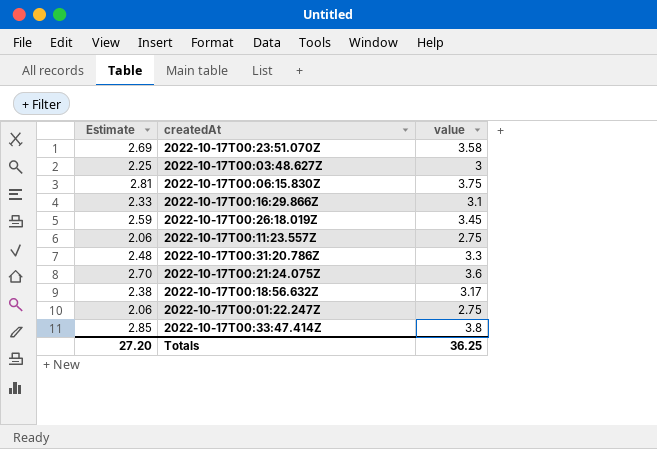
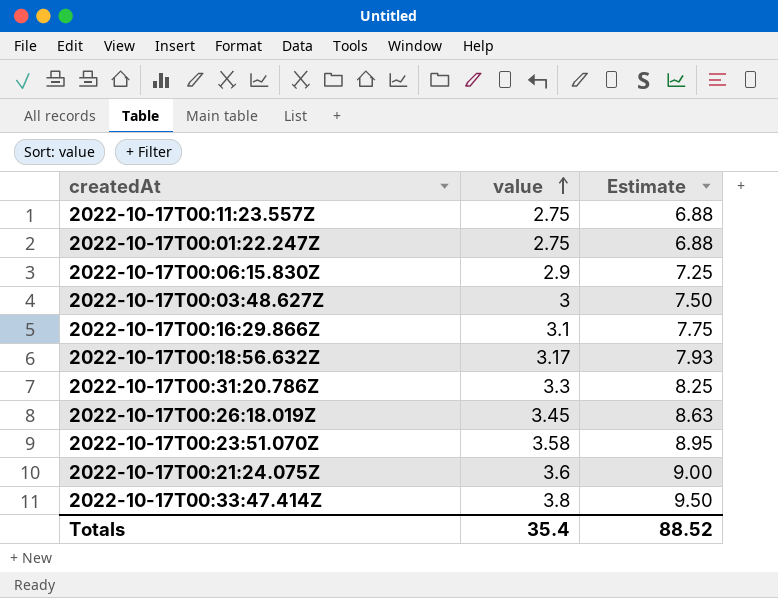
row order: none -> value ascending
column Estimate | formula: [value] * 0.75 -> [value] * 2.5
column Estimate | position: 1 -> 3
2022-10-17T00:06:15.830Z | value: 3.75 -> 2.9
Totals | value: 36.25 -> 35.4
Totals | Estimate: 27.20 -> 88.52

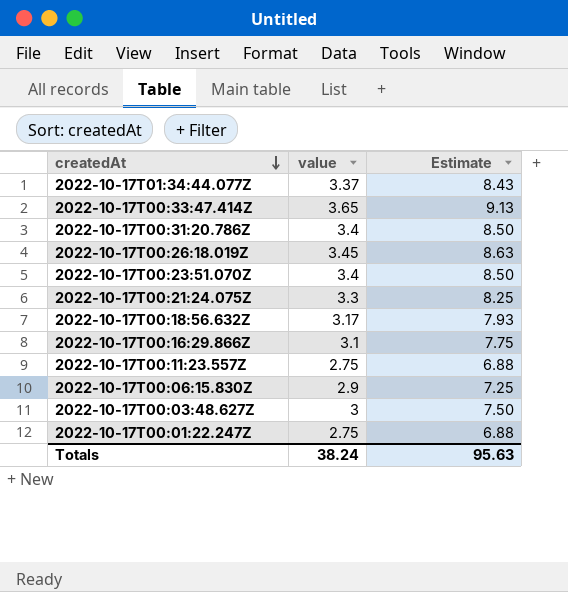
row order: value ascending -> createdAt descending
row 2022-10-17T01:34:44.077Z: none -> 3.37 | 8.43
2022-10-17T00:33:47.414Z | value: 3.8 -> 3.65
2022-10-17T00:33:47.414Z | Estimate: 9.50 -> 9.13
2022-10-17T00:31:20.786Z | value: 3.3 -> 3.4
2022-10-17T00:31:20.786Z | Estimate: 8.25 -> 8.50
2022-10-17T00:23:51.070Z | value: 3.58 -> 3.4
2022-10-17T00:23:51.070Z | Estimate: 8.95 -> 8.50
2022-10-17T00:21:24.075Z | value: 3.6 -> 3.3
2022-10-17T00:21:24.075Z | Estimate: 9.00 -> 8.25
Totals | value: 35.4 -> 38.24
Totals | Estimate: 88.52 -> 95.63

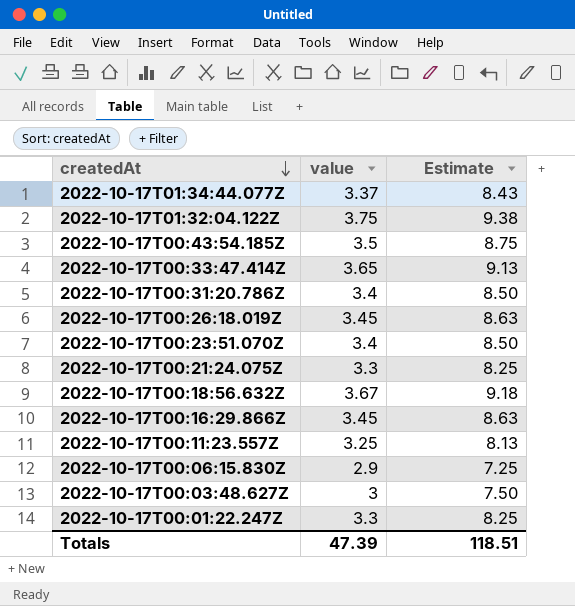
row 2022-10-17T01:32:04.122Z: none -> 3.75 | 9.38
row 2022-10-17T00:43:54.185Z: none -> 3.5 | 8.75
2022-10-17T00:18:56.632Z | value: 3.17 -> 3.67
2022-10-17T00:18:56.632Z | Estimate: 7.93 -> 9.18
2022-10-17T00:16:29.866Z | value: 3.1 -> 3.45
2022-10-17T00:16:29.866Z | Estimate: 7.75 -> 8.63
2022-10-17T00:11:23.557Z | value: 2.75 -> 3.25
2022-10-17T00:11:23.557Z | Estimate: 6.88 -> 8.13
2022-10-17T00:01:22.247Z | value: 2.75 -> 3.3
2022-10-17T00:01:22.247Z | Estimate: 6.88 -> 8.25
Totals | value: 38.24 -> 47.39
Totals | Estimate: 95.63 -> 118.51

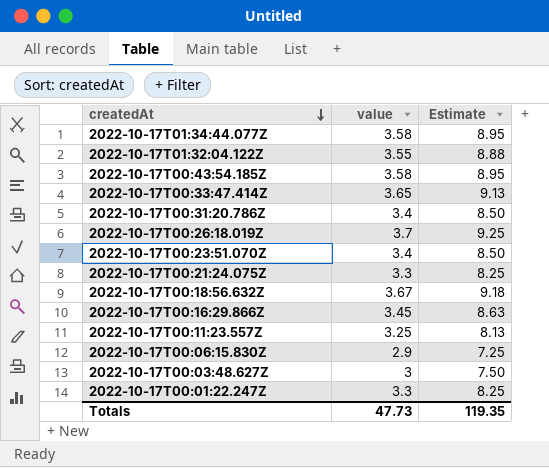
2022-10-17T01:34:44.077Z | value: 3.37 -> 3.58
2022-10-17T01:34:44.077Z | Estimate: 8.43 -> 8.95
2022-10-17T01:32:04.122Z | value: 3.75 -> 3.55
2022-10-17T01:32:04.122Z | Estimate: 9.38 -> 8.88
2022-10-17T00:43:54.185Z | value: 3.5 -> 3.58
2022-10-17T00:43:54.185Z | Estimate: 8.75 -> 8.95
2022-10-17T00:26:18.019Z | value: 3.45 -> 3.7
2022-10-17T00:26:18.019Z | Estimate: 8.63 -> 9.25
Totals | value: 47.39 -> 47.73
Totals | Estimate: 118.51 -> 119.35

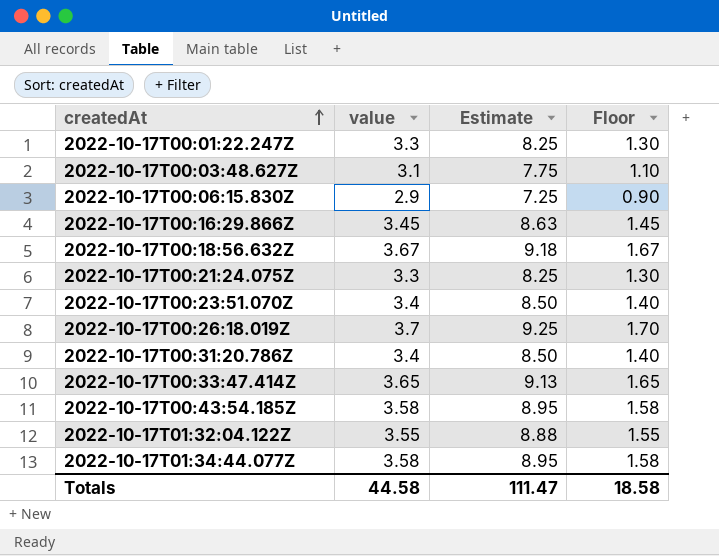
row order: createdAt descending -> createdAt ascending
column Floor | formula: none -> [value] - 2
row 2022-10-17T00:11:23.557Z: 3.25 | 8.13 -> none
2022-10-17T00:03:48.627Z | value: 3 -> 3.1
2022-10-17T00:03:48.627Z | Estimate: 7.50 -> 7.75
Totals | value: 47.73 -> 44.58
Totals | Estimate: 119.35 -> 111.47

